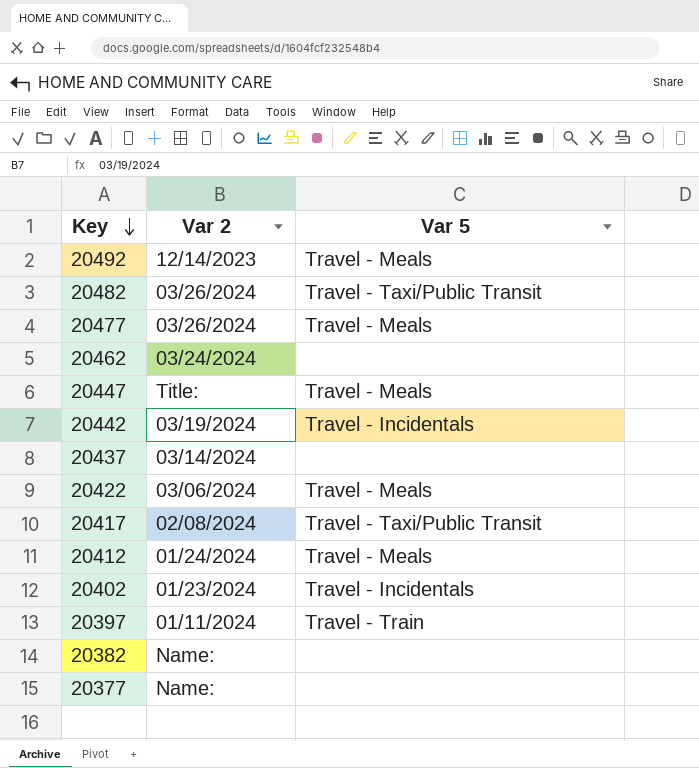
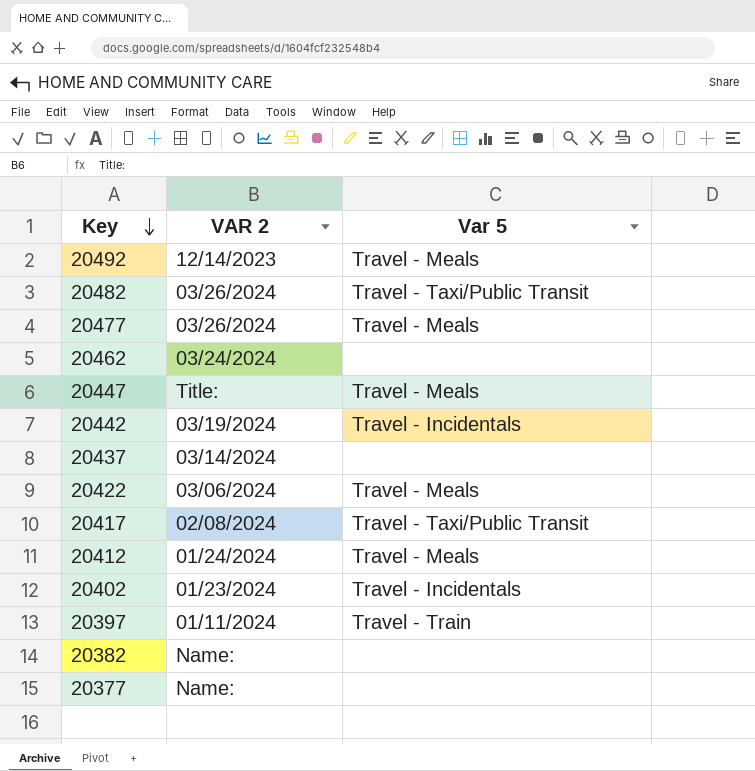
column name: Var 2 -> VAR 2

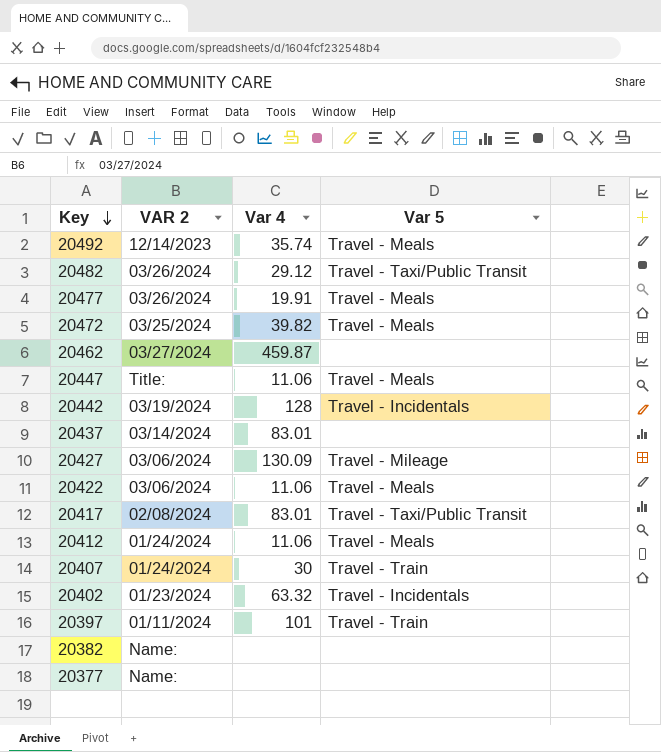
column Var 4 | position: none -> 3
row 20472: none -> 03/25/2024 | 39.82 | Travel - Meals
20462 | VAR 2: 03/24/2024 -> 03/27/2024
row 20427: none -> 03/06/2024 | 130.09 | Travel - Mileage
row 20407: none -> 01/24/2024 | 30 | Travel - Train

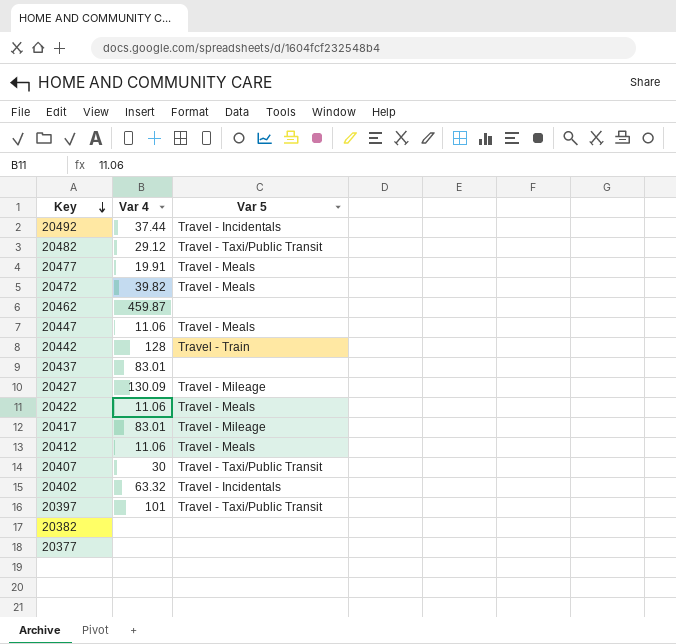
column VAR 2 | position: 2 -> none
20492 | Var 4: 35.74 -> 37.44
20492 | Var 5: Travel - Meals -> Travel - Incidentals
20442 | Var 5: Travel - Incidentals -> Travel - Train
20417 | Var 5: Travel - Taxi/Public Transit -> Travel - Mileage
20407 | Var 5: Travel - Train -> Travel - Taxi/Public Transit
20397 | Var 5: Travel - Train -> Travel - Taxi/Public Transit

